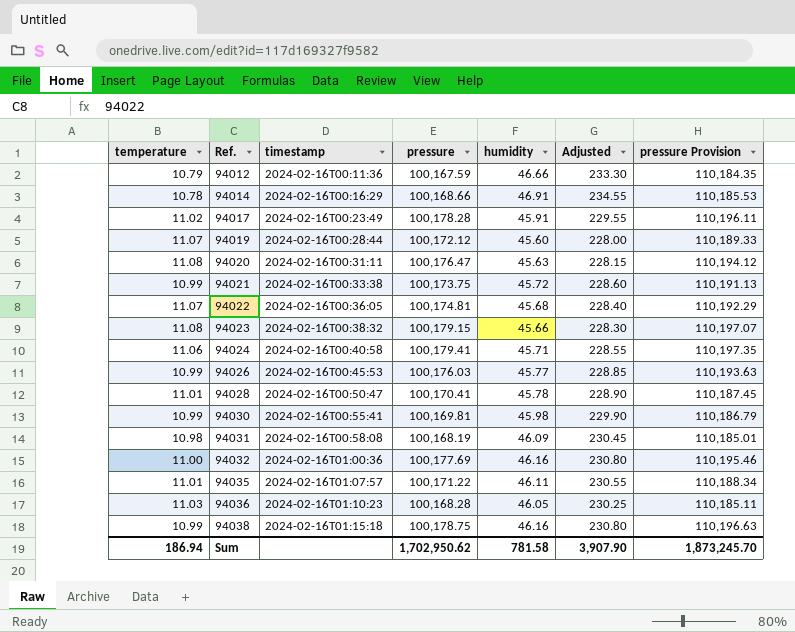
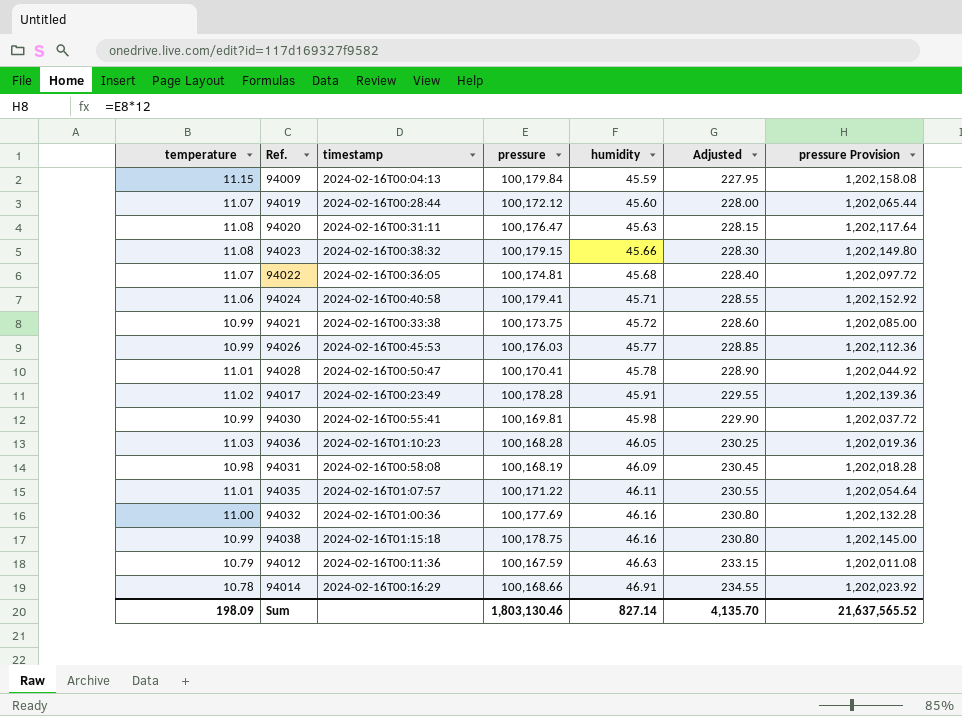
row order: Ref. ascending -> humidity ascending
column pressure Provision | formula: [pressure] * 1.1 -> [pressure] * 12
row 94009: none -> 11.15 | 2024-02-16T00:04:13 | 100,179.84 | 45.59 | 227.95 | 1,202,158.08
94012 | humidity: 46.66 -> 46.63
94012 | Adjusted: 233.30 -> 233.15
Sum | temperature: 186.94 -> 198.09
Sum | pressure: 1,702,950.62 -> 1,803,130.46
Sum | humidity: 781.58 -> 827.14
Sum | Adjusted: 3,907.90 -> 4,135.70
Sum | pressure Provision: 1,873,245.70 -> 21,637,565.52

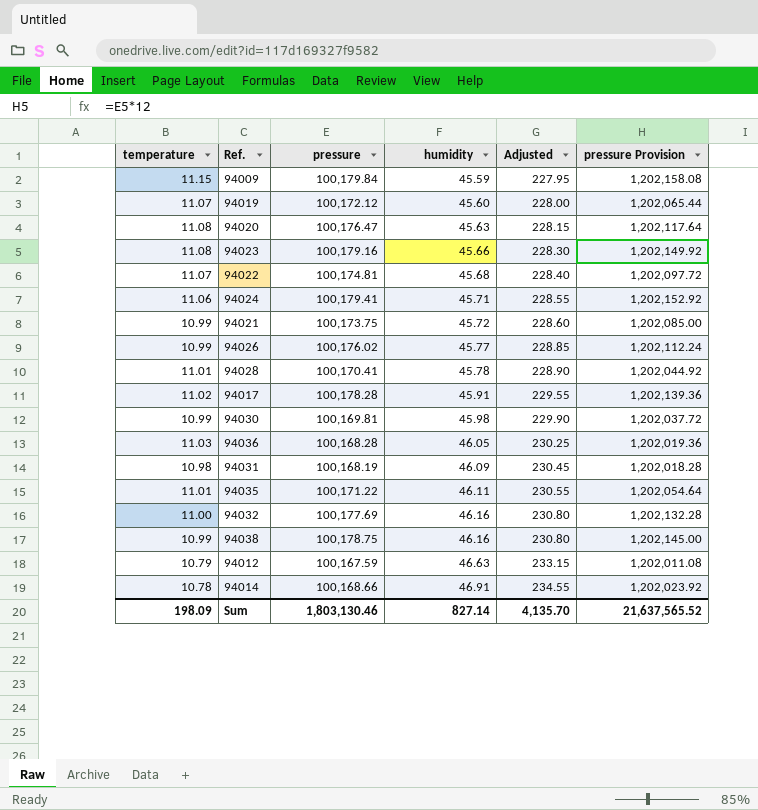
column timestamp | position: 3 -> none
94023 | pressure: 100,179.15 -> 100,179.16
94023 | pressure Provision: 1,202,149.80 -> 1,202,149.92
94026 | pressure: 100,176.03 -> 100,176.02
94026 | pressure Provision: 1,202,112.36 -> 1,202,112.24

